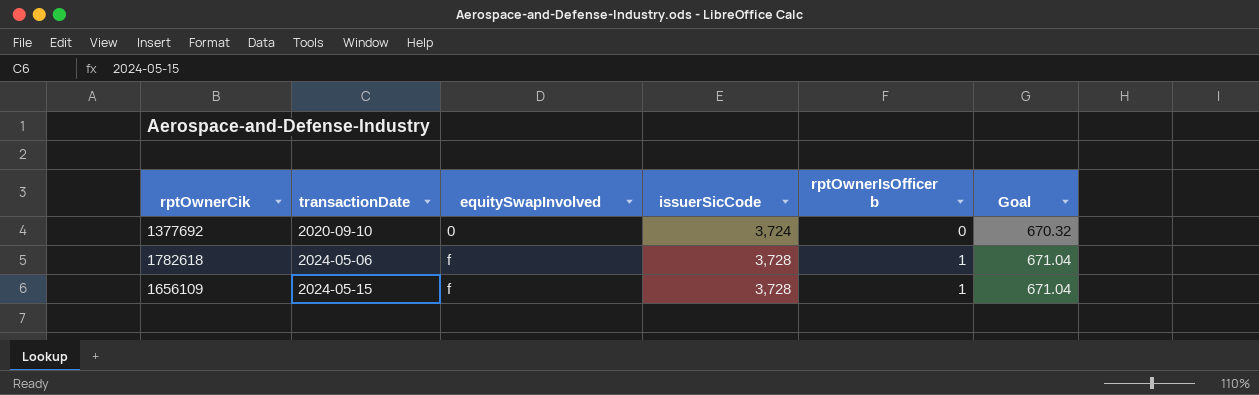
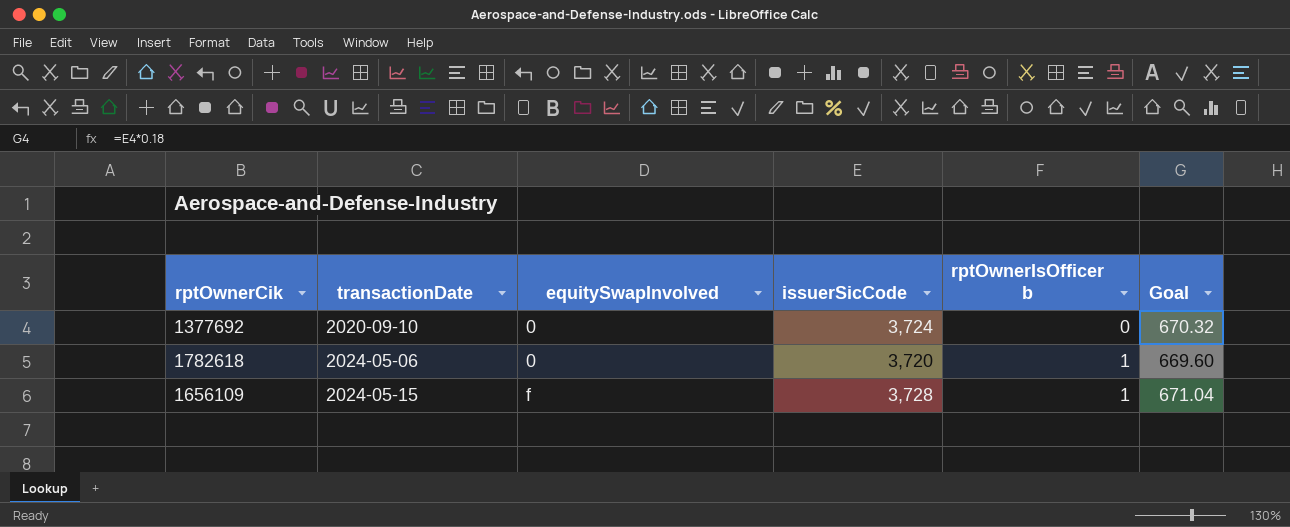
1782618 | equitySwapInvolved: f -> 0
1782618 | issuerSicCode: 3,728 -> 3,720
1782618 | Goal: 671.04 -> 669.60

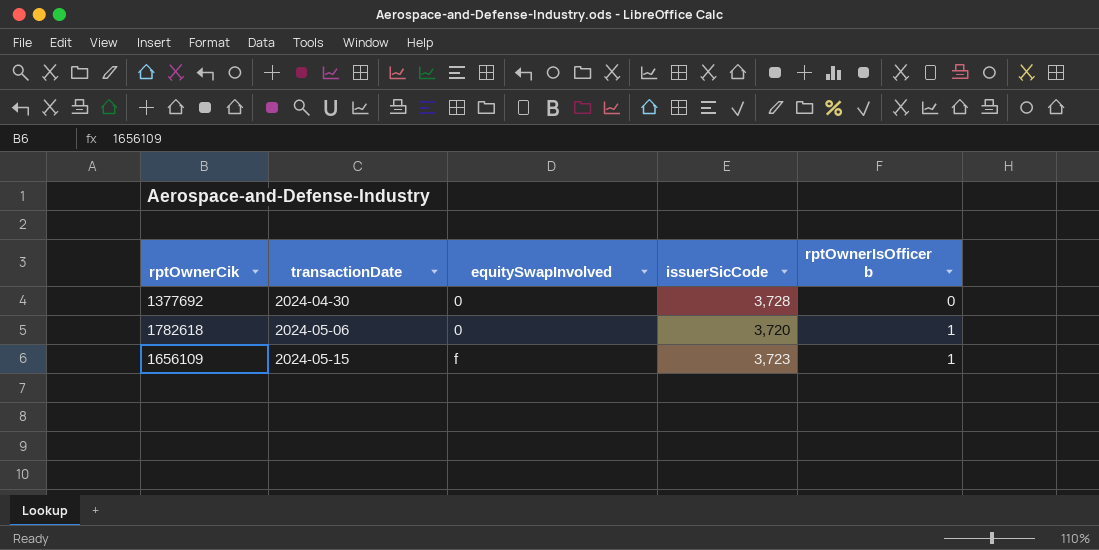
column Goal | formula: [issuerSicCode] * 0.18 -> none
1377692 | transactionDate: 2020-09-10 -> 2024-04-30
1377692 | issuerSicCode: 3,724 -> 3,728
1656109 | issuerSicCode: 3,728 -> 3,723

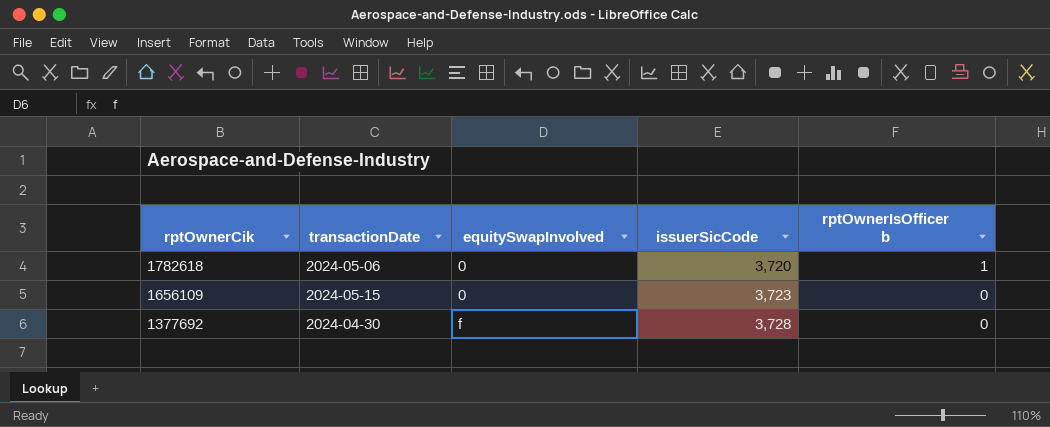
row order: transactionDate ascending -> rptOwnerCik descending
1656109 | equitySwapInvolved: f -> 0
1656109 | rptOwnerIsOfficer b: 1 -> 0
1377692 | equitySwapInvolved: 0 -> f

